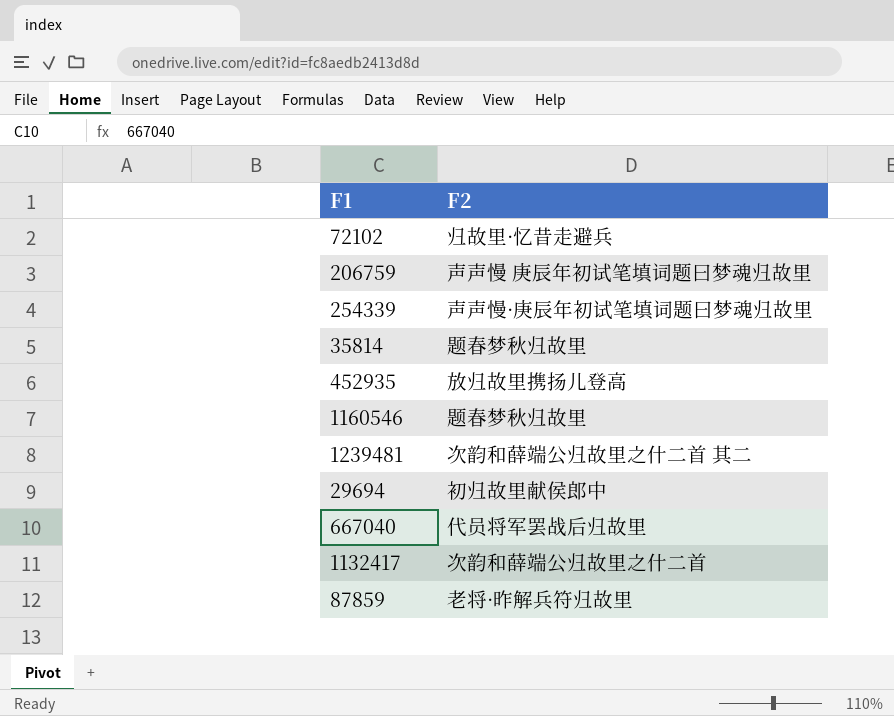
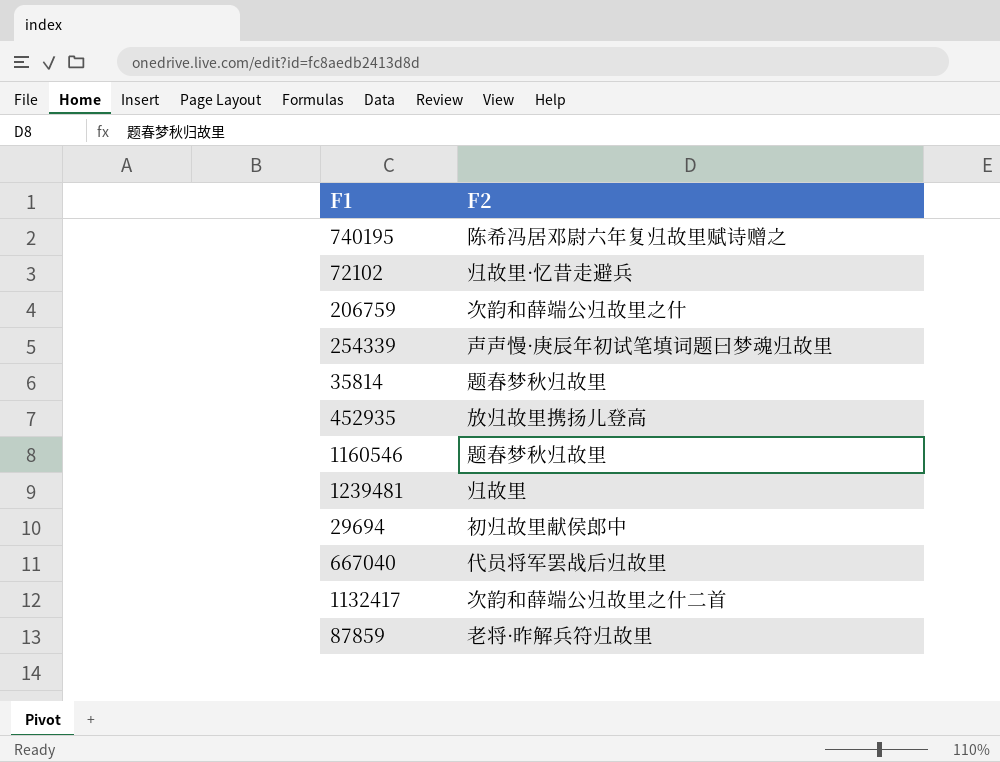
row 740195: none -> 陈希冯居邓尉六年复归故里赋诗赠之
206759 | F2: 声声慢 庚辰年初试笔填词题曰梦魂归故里 -> 次韵和薛端公归故里之什
1239481 | F2: 次韵和薛端公归故里之什二首 其二 -> 归故里

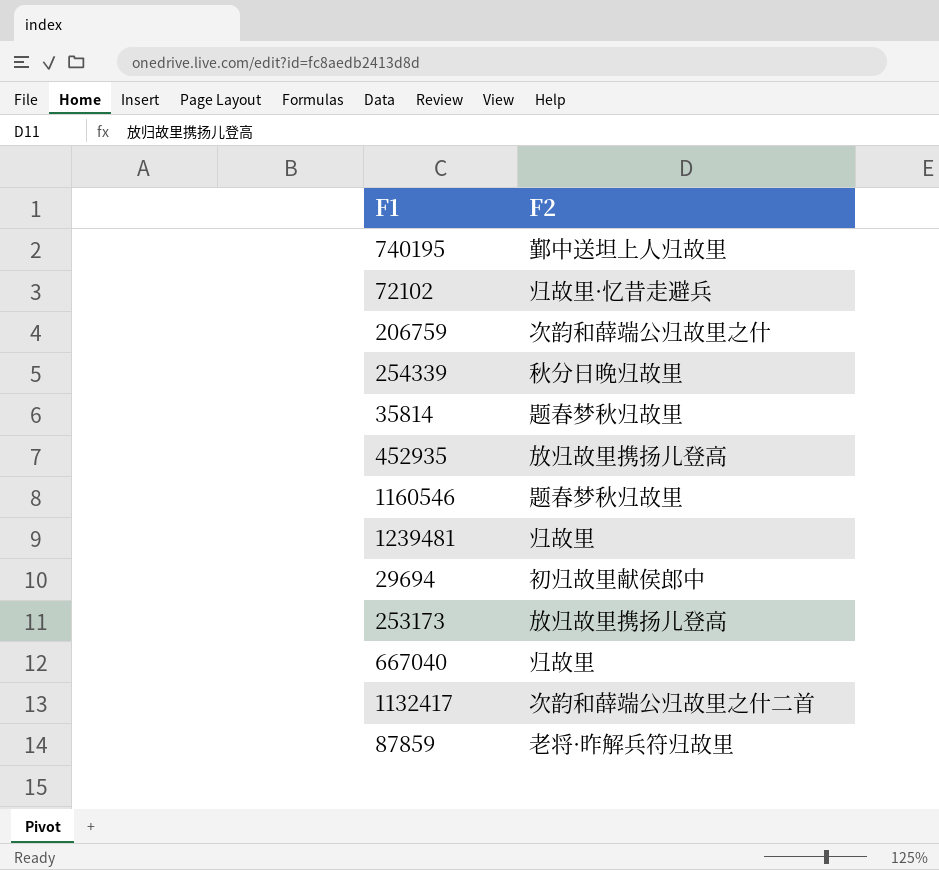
740195 | F2: 陈希冯居邓尉六年复归故里赋诗赠之 -> 鄞中送坦上人归故里
254339 | F2: 声声慢·庚辰年初试笔填词题曰梦魂归故里 -> 秋分日晚归故里
row 253173: none -> 放归故里携扬儿登高
667040 | F2: 代员将军罢战后归故里 -> 归故里

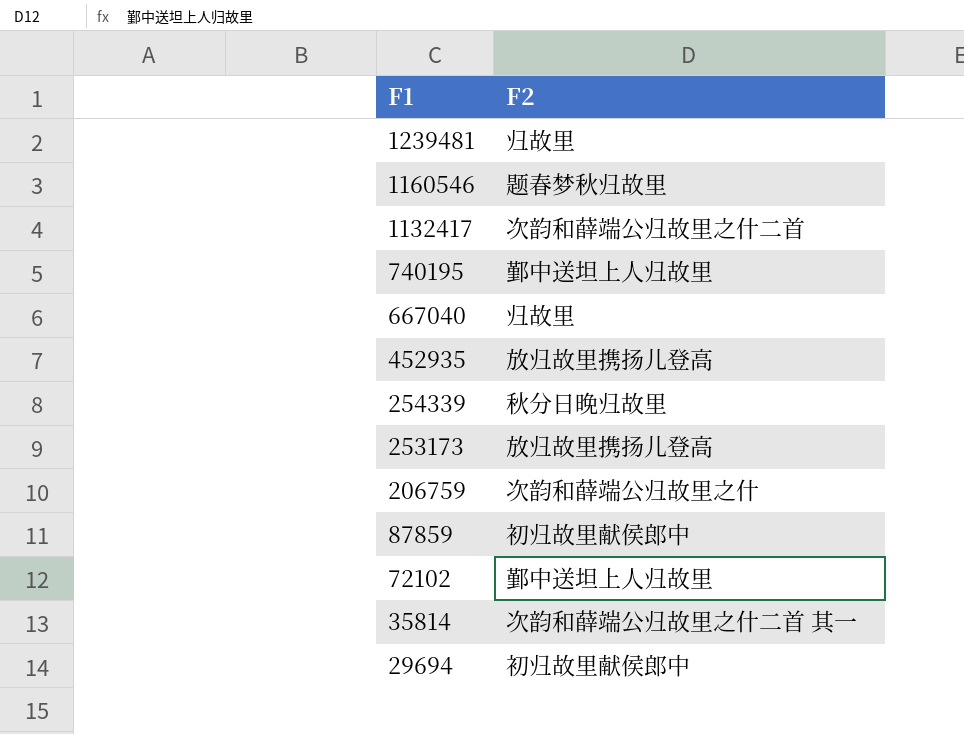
row order: none -> F1 descending
87859 | F2: 老将·昨解兵符归故里 -> 初归故里献侯郎中
72102 | F2: 归故里·忆昔走避兵 -> 鄞中送坦上人归故里
35814 | F2: 题春梦秋归故里 -> 次韵和薛端公归故里之什二首 其一

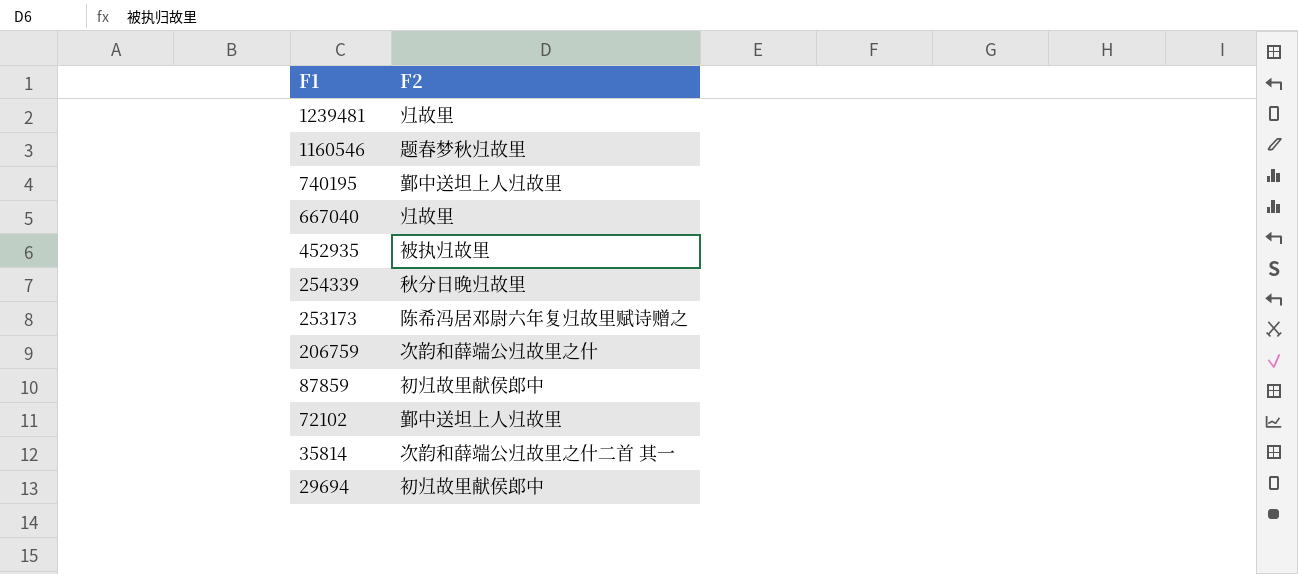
row 1132417: 次韵和薛端公归故里之什二首 -> none
452935 | F2: 放归故里携扬儿登高 -> 被执归故里
253173 | F2: 放归故里携扬儿登高 -> 陈希冯居邓尉六年复归故里赋诗赠之

